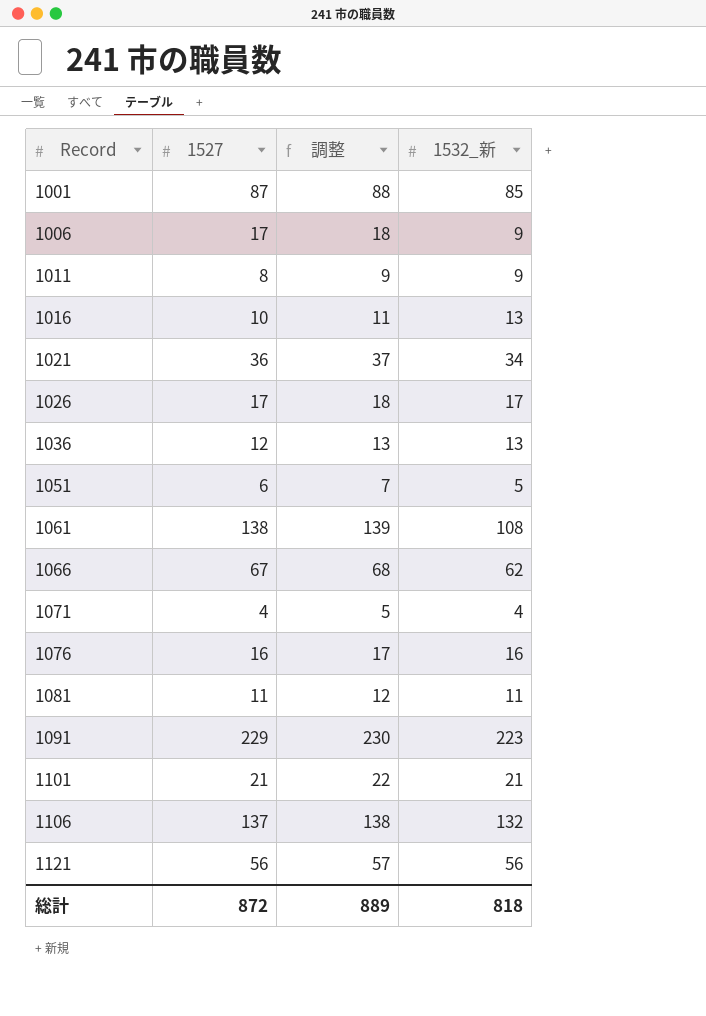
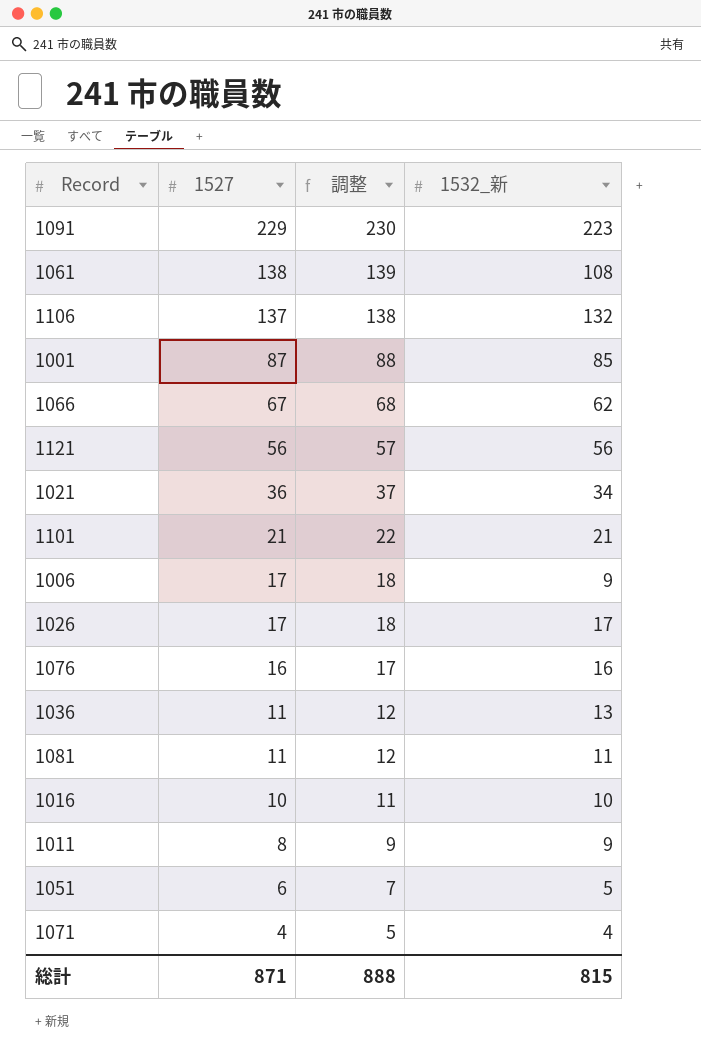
row order: Record ascending -> 1527 descending
1036 | 1527: 12 -> 11
1036 | 調整: 13 -> 12
1016 | 1532_新: 13 -> 10
総計 | 1527: 872 -> 871
総計 | 調整: 889 -> 888
総計 | 1532_新: 818 -> 815

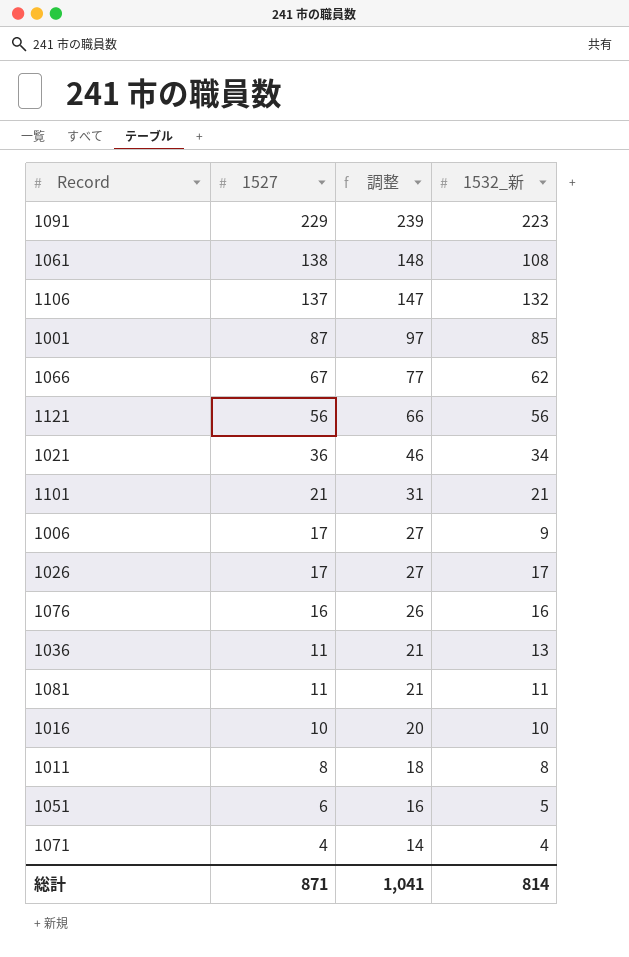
column 調整 | formula: [1527] + 1 -> [1527] + 10
1011 | 1532_新: 9 -> 8
総計 | 調整: 888 -> 1,041
総計 | 1532_新: 815 -> 814

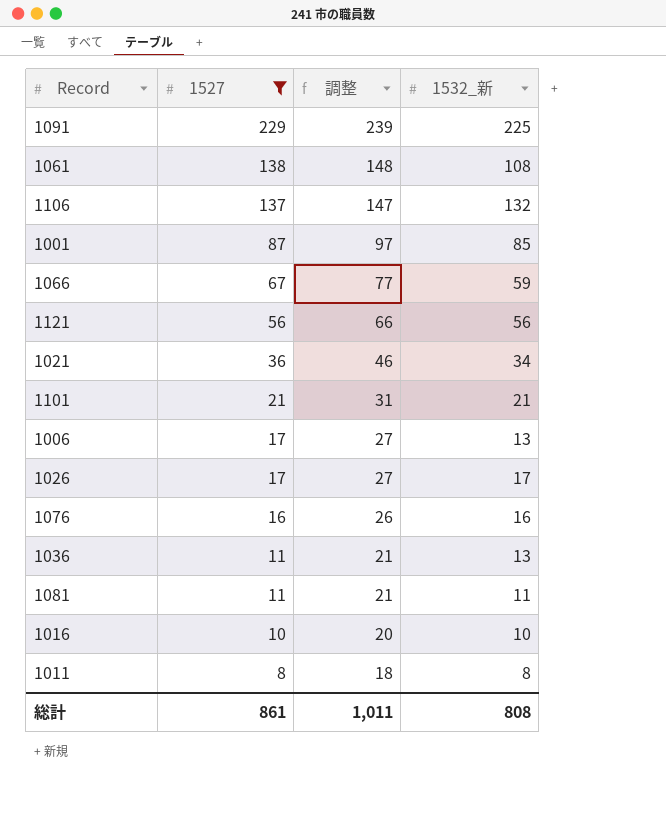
filter: none -> 1527 >= 8
1091 | 1532_新: 223 -> 225
1066 | 1532_新: 62 -> 59
1006 | 1532_新: 9 -> 13
総計 | 1527: 871 -> 861
総計 | 調整: 1,041 -> 1,011
総計 | 1532_新: 814 -> 808

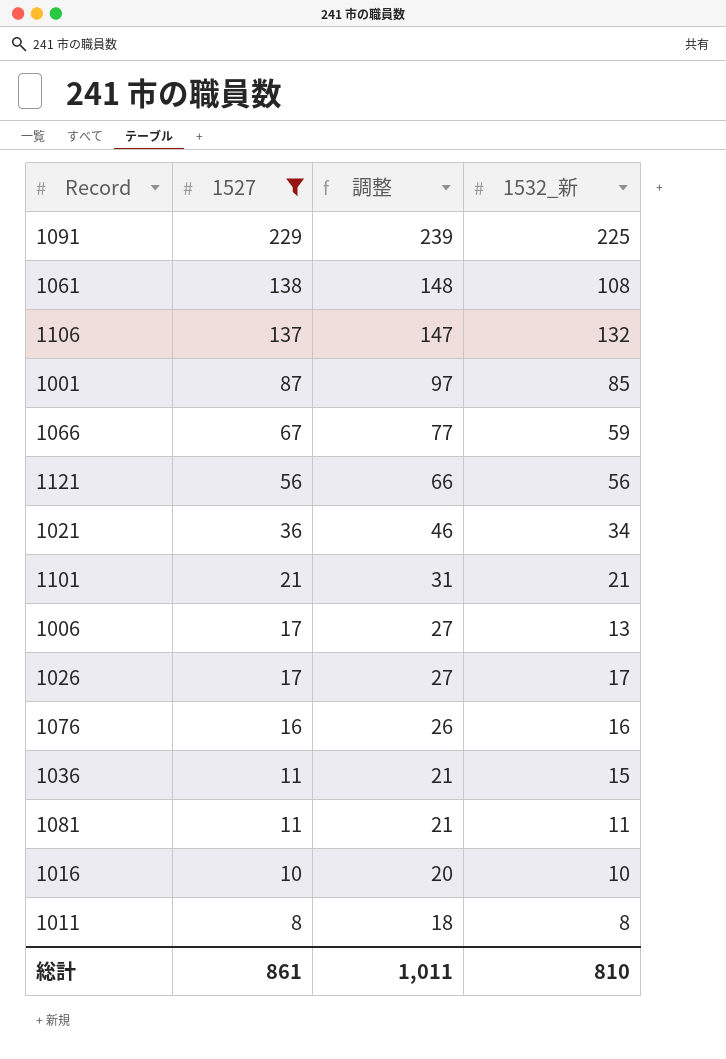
1036 | 1532_新: 13 -> 15
総計 | 1532_新: 808 -> 810

